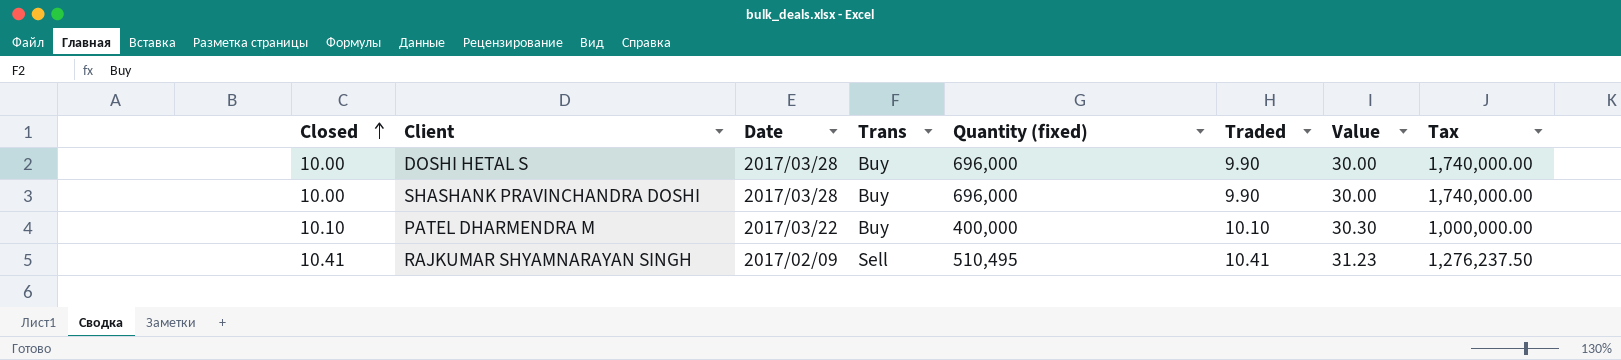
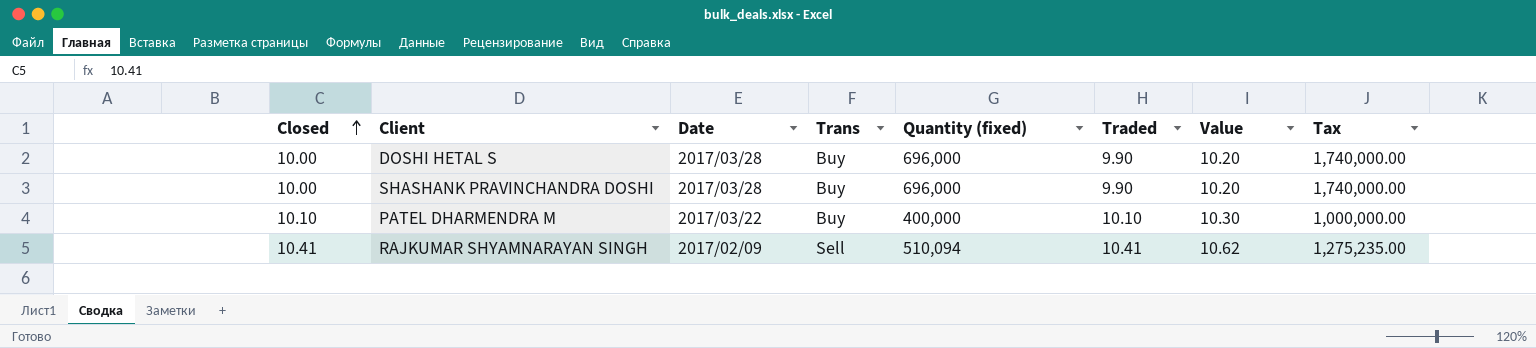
column Value | formula: [Closed] * 3 -> [Closed] * 1.02
RAJKUMAR SHYAMNARAYAN SINGH | Quantity (fixed): 510,495 -> 510,094
RAJKUMAR SHYAMNARAYAN SINGH | Tax: 1,276,237.50 -> 1,275,235.00

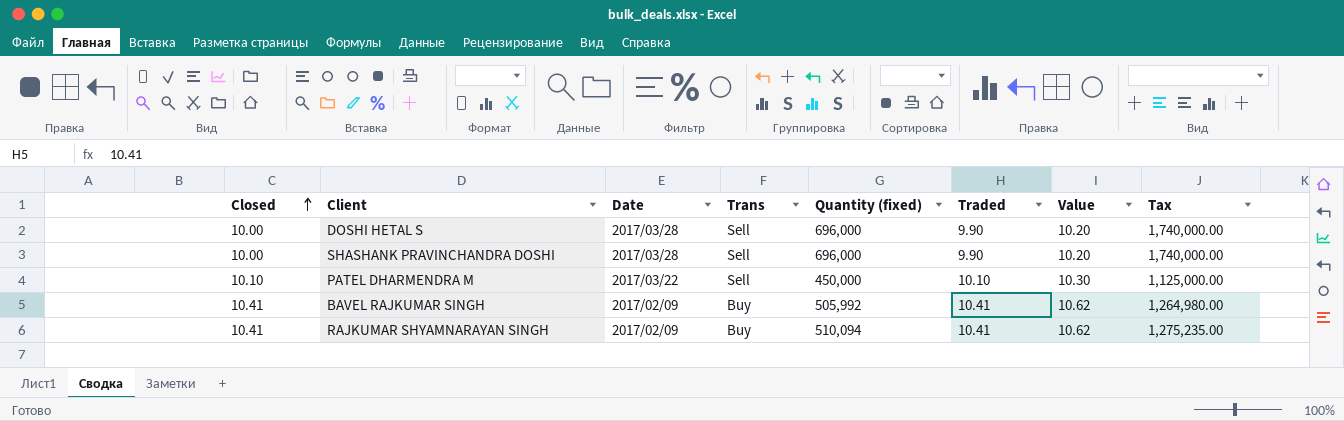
DOSHI HETAL S | Trans: Buy -> Sell
SHASHANK PRAVINCHANDRA DOSHI | Trans: Buy -> Sell
PATEL DHARMENDRA M | Trans: Buy -> Sell
PATEL DHARMENDRA M | Quantity (fixed): 400,000 -> 450,000
PATEL DHARMENDRA M | Tax: 1,000,000.00 -> 1,125,000.00
row BAVEL RAJKUMAR SINGH: none -> 10.41 | 2017/02/09 | Buy | 505,992 | 10.41 | 10.62 | 1,264,980.00
RAJKUMAR SHYAMNARAYAN SINGH | Trans: Sell -> Buy

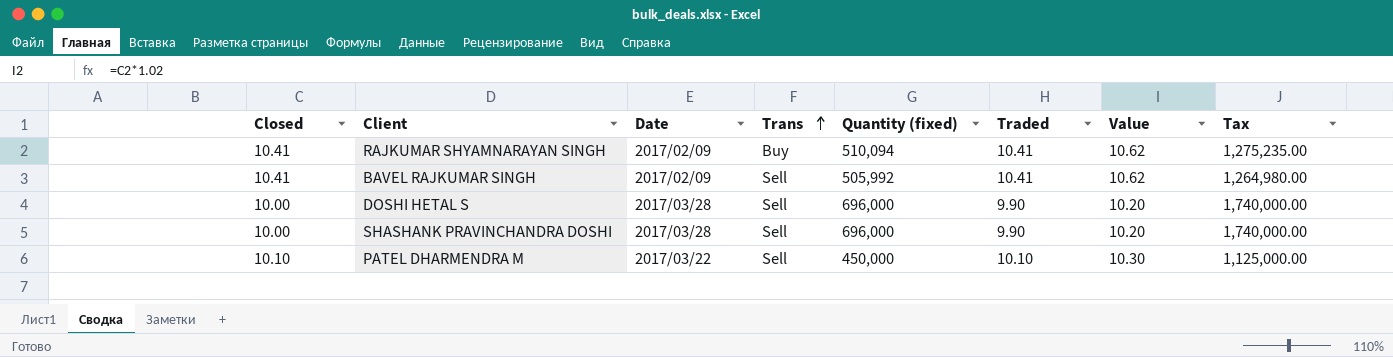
row order: Closed ascending -> Trans ascending
BAVEL RAJKUMAR SINGH | Trans: Buy -> Sell

